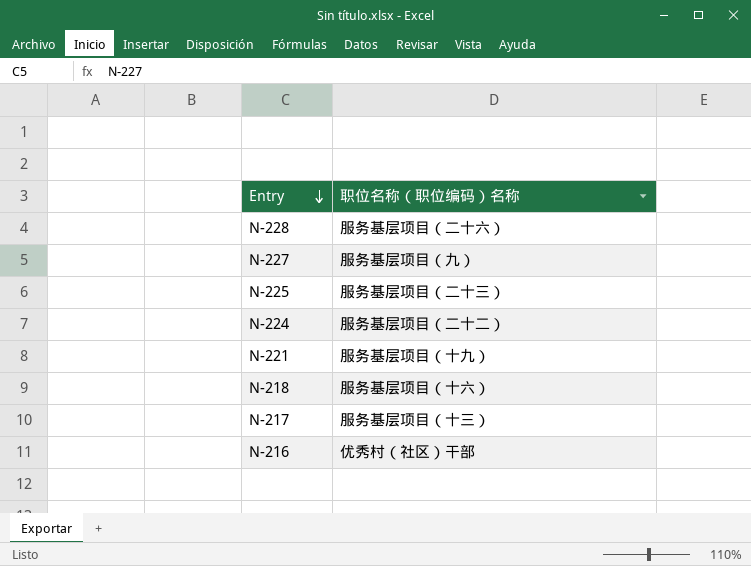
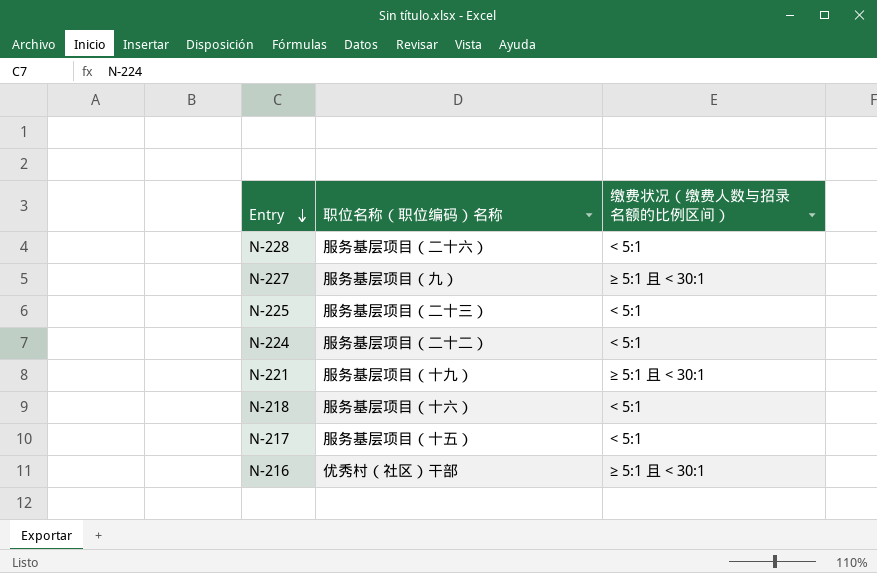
column 缴费状况（缴费人数与招录名额的比例区间） | position: none -> 3
N-217 | 职位名称（职位编码）名称: 服务基层项目（十三） -> 服务基层项目（十五）

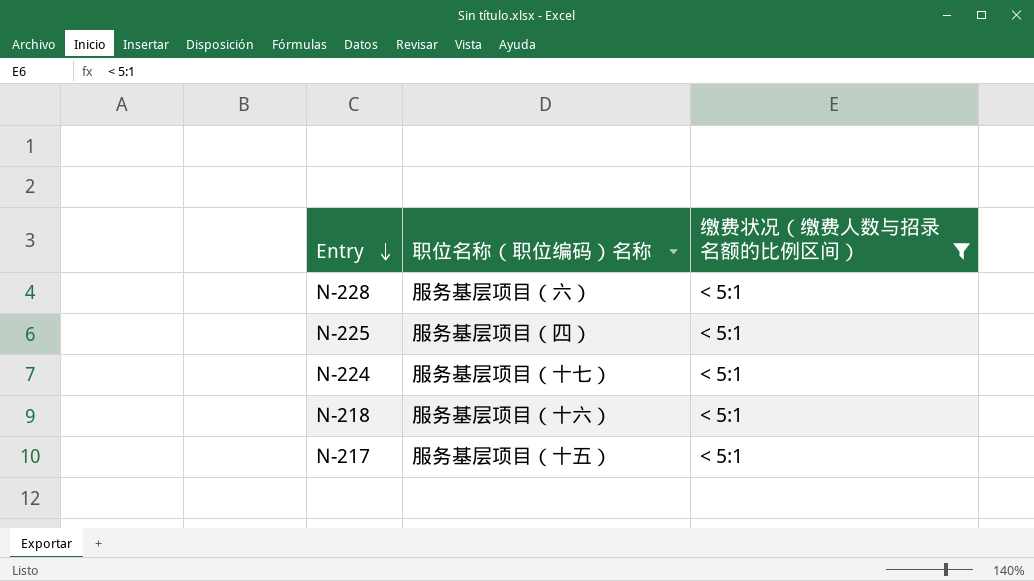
filter: none -> 缴费状况（缴费人数与招录名额的比例区间） = < 5:1
N-228 | 职位名称（职位编码）名称: 服务基层项目（二十六） -> 服务基层项目（六）
N-225 | 职位名称（职位编码）名称: 服务基层项目（二十三） -> 服务基层项目（四）
N-224 | 职位名称（职位编码）名称: 服务基层项目（二十二） -> 服务基层项目（十七）

